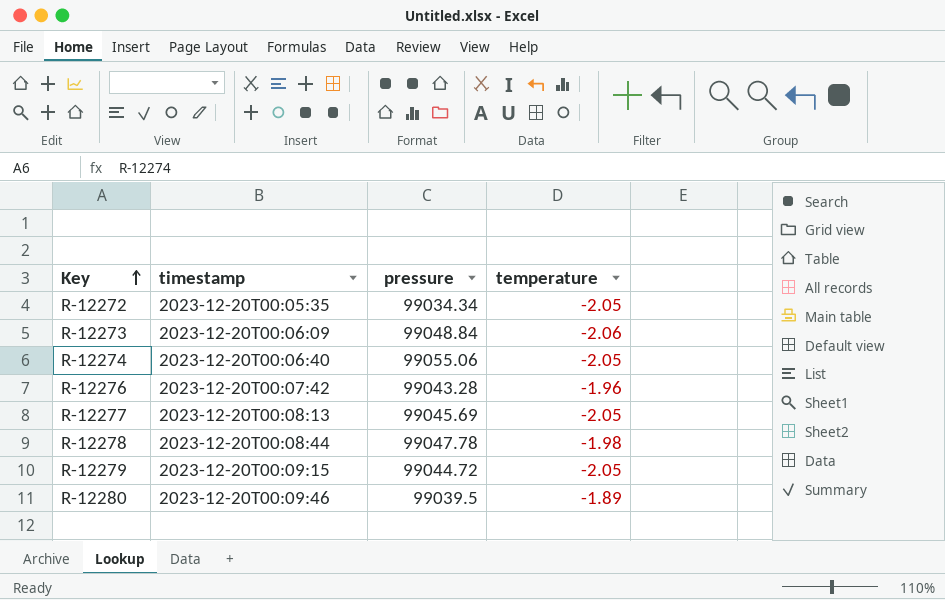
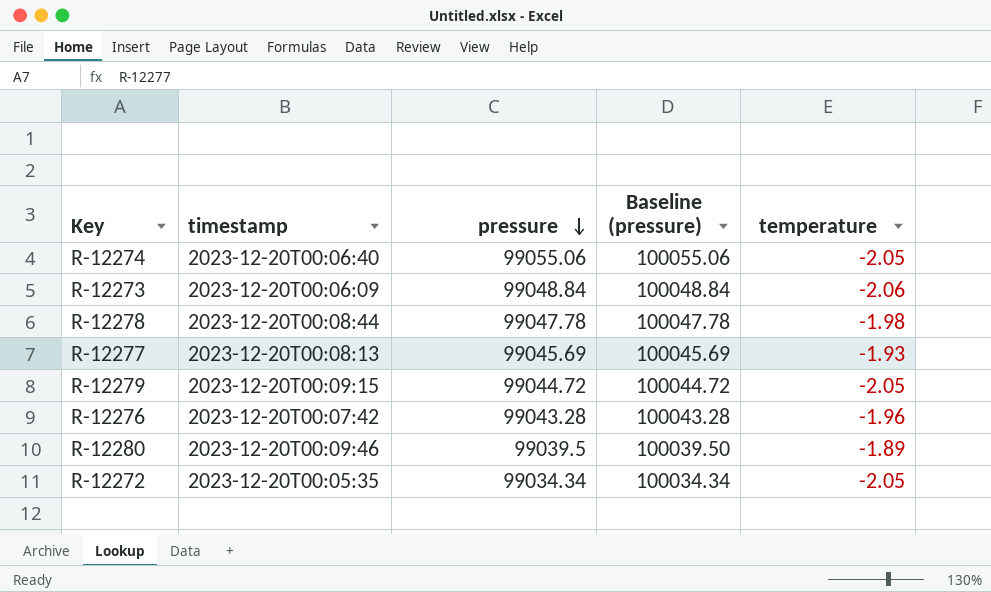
row order: Key ascending -> pressure descending
column Baseline (pressure) | formula: none -> [pressure] + 1000
R-12277 | temperature: -2.05 -> -1.93

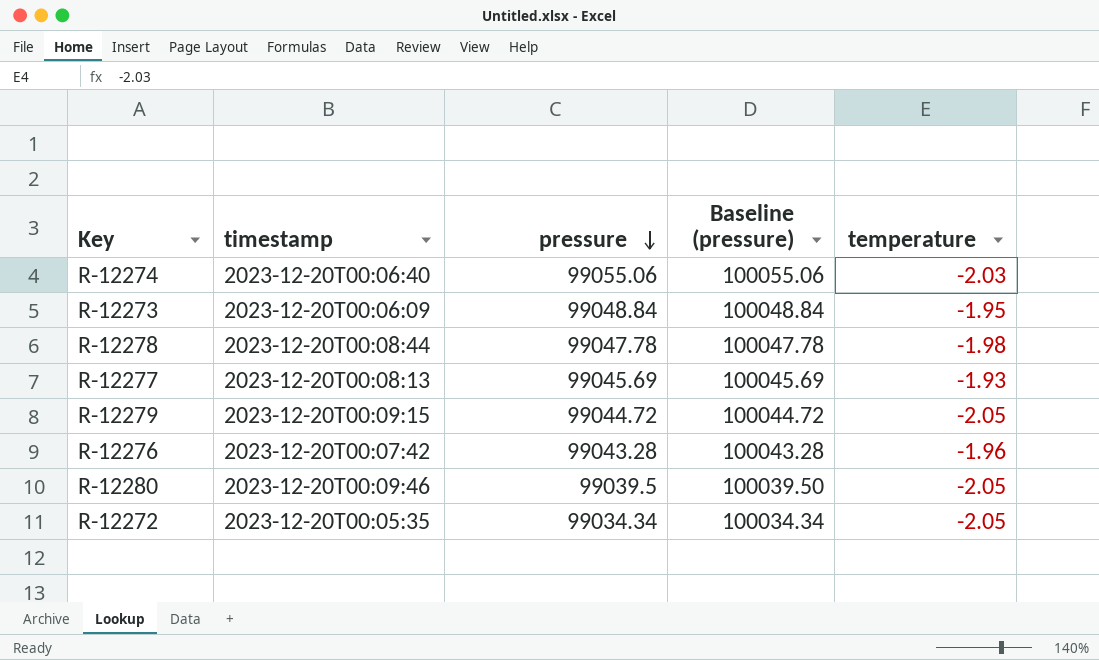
R-12274 | temperature: -2.05 -> -2.03
R-12273 | temperature: -2.06 -> -1.95
R-12280 | temperature: -1.89 -> -2.05

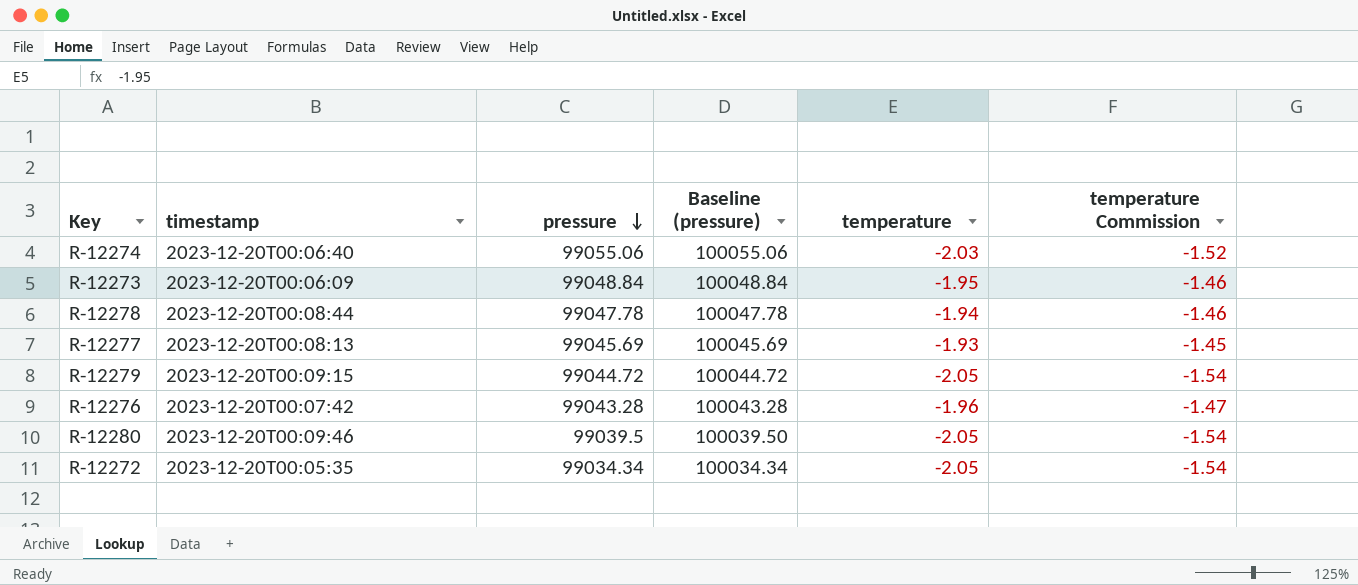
column temperature Commission | formula: none -> [temperature] * 0.75
R-12278 | temperature: -1.98 -> -1.94

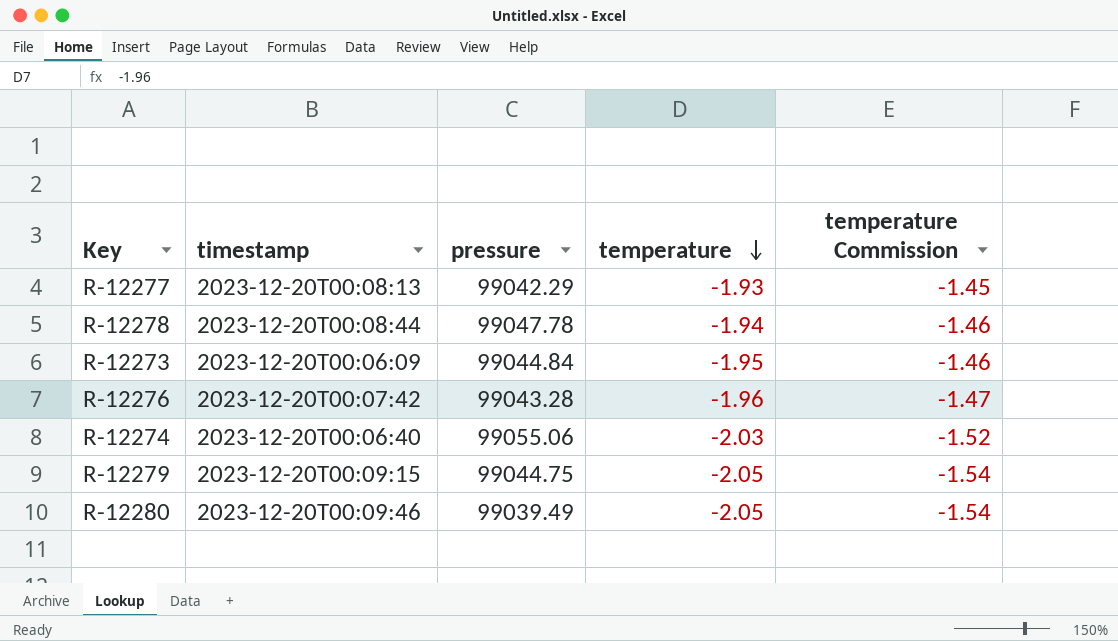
row order: pressure descending -> temperature descending
column Baseline (pressure) | formula: [pressure] + 1000 -> none
row R-12272: 2023-12-20T00:05:35 | 99034.34 | 100034.34 | -2.05 | -1.54 -> none
R-12277 | pressure: 99045.69 -> 99042.29
R-12273 | pressure: 99048.84 -> 99044.84
R-12279 | pressure: 99044.72 -> 99044.75
R-12280 | pressure: 99039.5 -> 99039.49

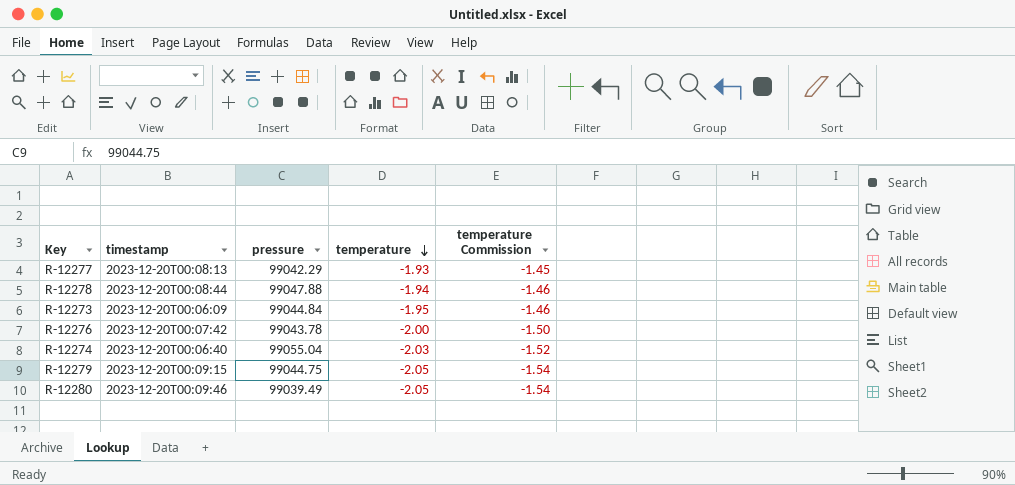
R-12278 | pressure: 99047.78 -> 99047.88
R-12276 | pressure: 99043.28 -> 99043.78
R-12276 | temperature: -1.96 -> -2.00
R-12276 | temperature Commission: -1.47 -> -1.50
R-12274 | pressure: 99055.06 -> 99055.04

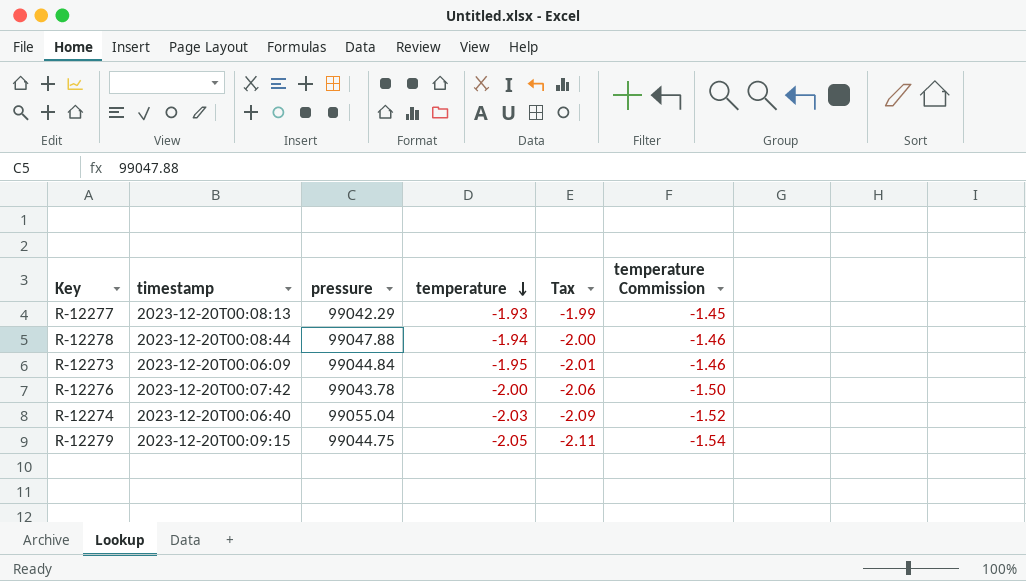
column Tax | formula: none -> [temperature] * 1.03
row R-12280: 2023-12-20T00:09:46 | 99039.49 | -2.05 | -1.54 -> none

